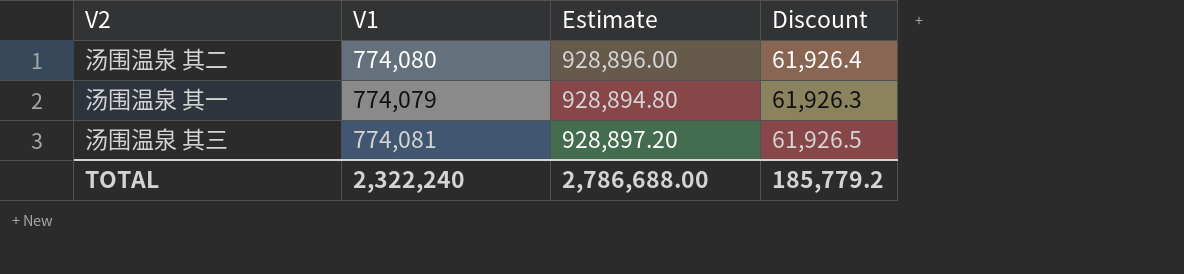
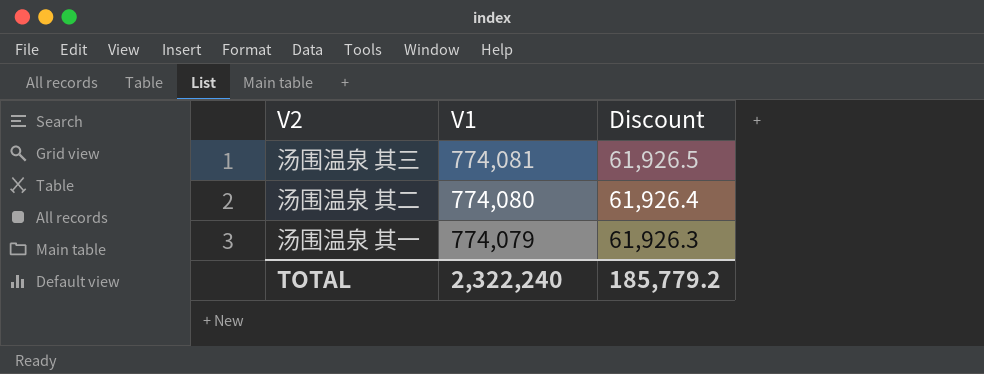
row order: none -> V1 descending
column Estimate | formula: [V1] * 1.2 -> none

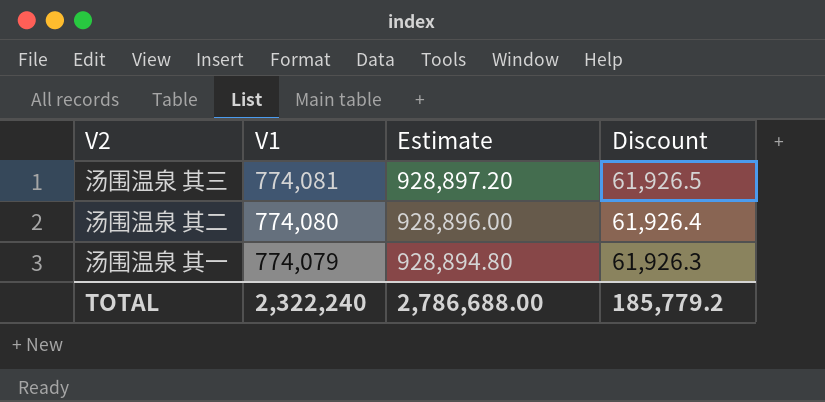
column Estimate | formula: none -> [V1] * 1.2

